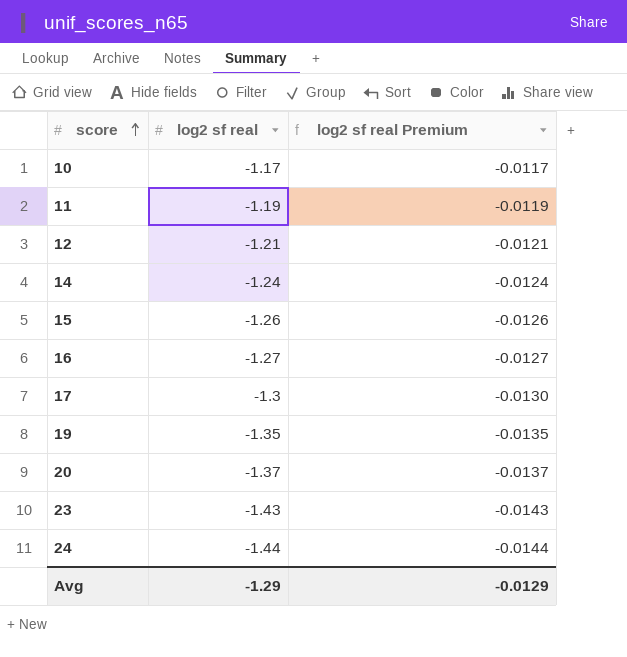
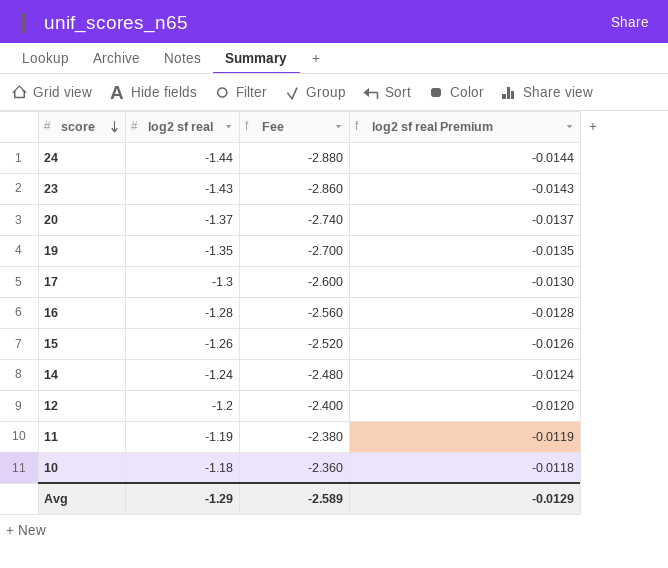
row order: score ascending -> score descending
column Fee | formula: none -> [log2 sf real] * 2
16 | log2 sf real: -1.27 -> -1.28
16 | log2 sf real Premium: -0.0127 -> -0.0128
12 | log2 sf real: -1.21 -> -1.2
12 | log2 sf real Premium: -0.0121 -> -0.0120
10 | log2 sf real: -1.17 -> -1.18
10 | log2 sf real Premium: -0.0117 -> -0.0118

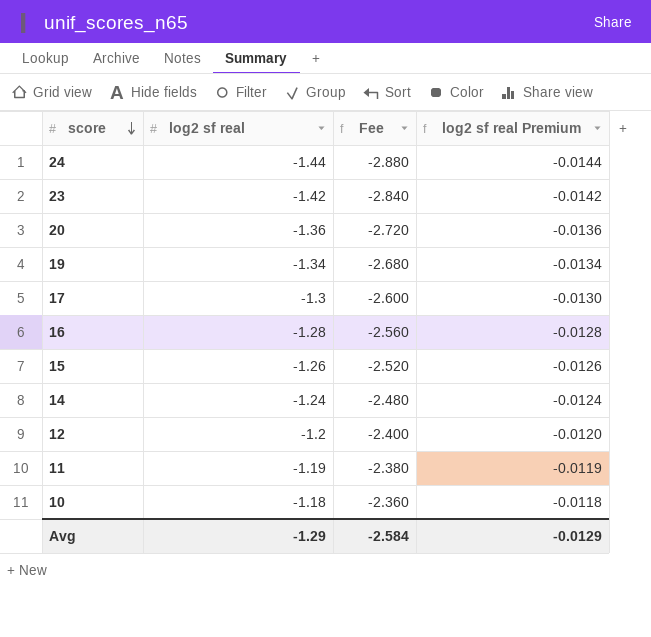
23 | log2 sf real: -1.43 -> -1.42
23 | Fee: -2.860 -> -2.840
23 | log2 sf real Premium: -0.0143 -> -0.0142
20 | log2 sf real: -1.37 -> -1.36
20 | Fee: -2.740 -> -2.720
20 | log2 sf real Premium: -0.0137 -> -0.0136
19 | log2 sf real: -1.35 -> -1.34
19 | Fee: -2.700 -> -2.680
19 | log2 sf real Premium: -0.0135 -> -0.0134
Avg | Fee: -2.589 -> -2.584

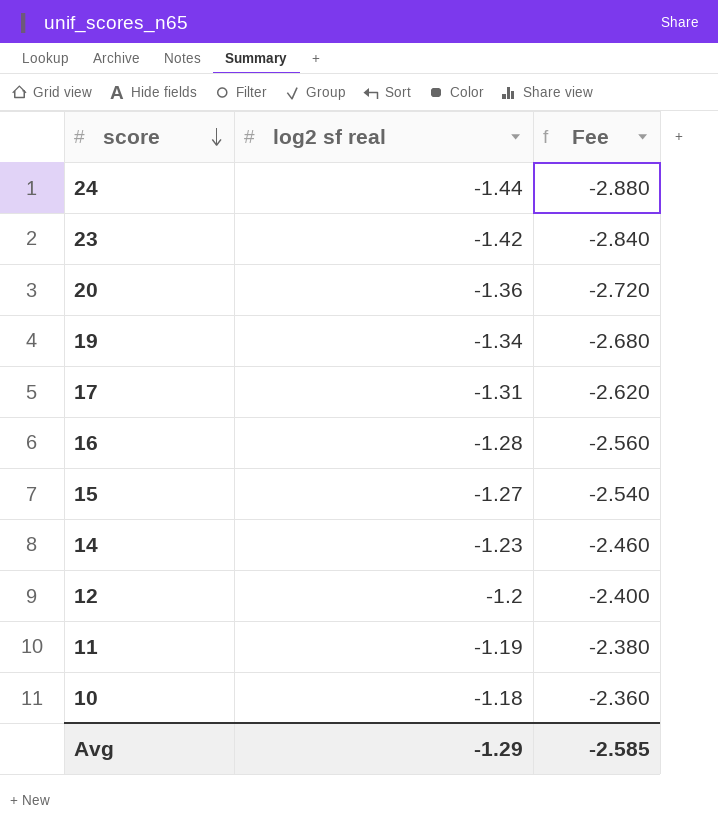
column log2 sf real Premium | formula: [log2 sf real] * 0.01 -> none
17 | log2 sf real: -1.3 -> -1.31
17 | Fee: -2.600 -> -2.620
15 | log2 sf real: -1.26 -> -1.27
15 | Fee: -2.520 -> -2.540
14 | log2 sf real: -1.24 -> -1.23
14 | Fee: -2.480 -> -2.460
Avg | Fee: -2.584 -> -2.585

